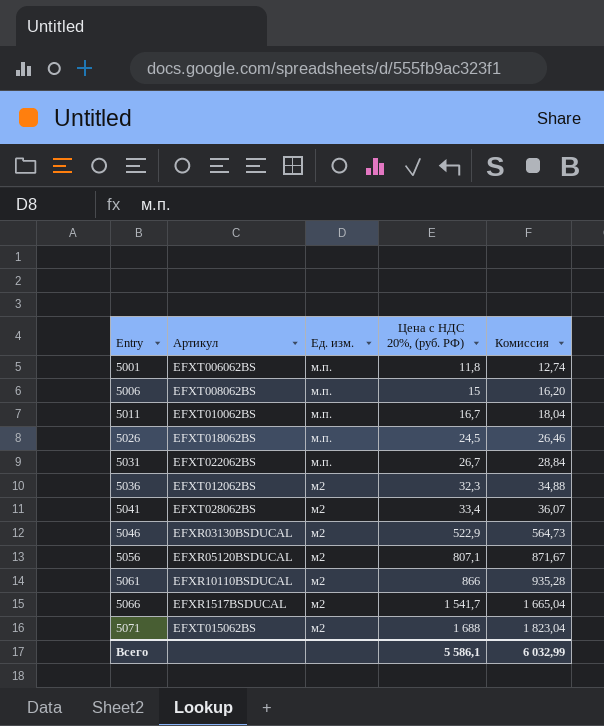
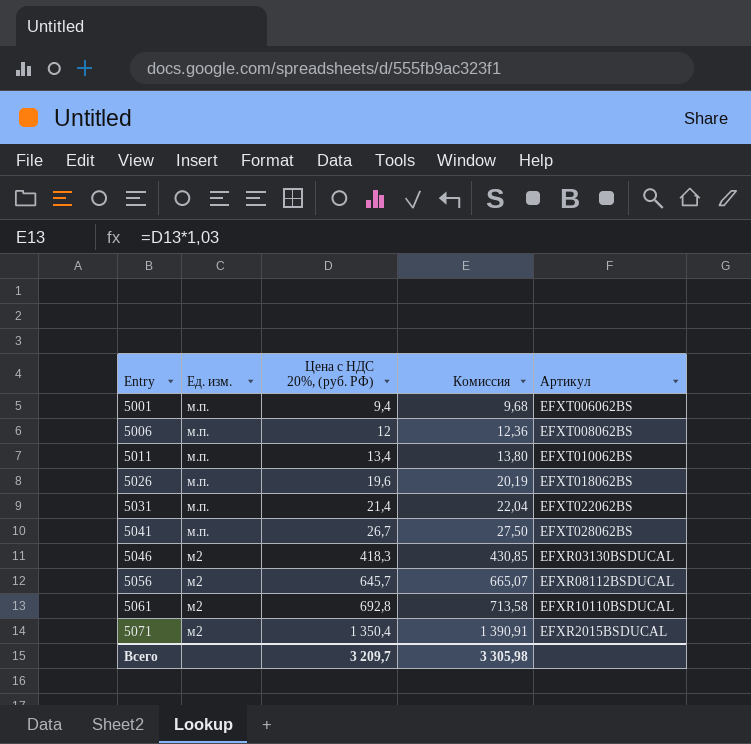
column Комиссия | formula: [Цена с НДС 20%, (руб. РФ)] * 1,08 -> [Цена с НДС 20%, (руб. РФ)] * 1,03
column Артикул | position: 2 -> 5
row 5036: EFXT012062BS | м2 | 32,3 | 34,88 -> none
row 5066: EFXR1517BSDUCAL | м2 | 1 541,7 | 1 665,04 -> none
5001 | Цена с НДС 20%, (руб. РФ): 11,8 -> 9,4
5006 | Цена с НДС 20%, (руб. РФ): 15 -> 12
5011 | Цена с НДС 20%, (руб. РФ): 16,7 -> 13,4
5026 | Цена с НДС 20%, (руб. РФ): 24,5 -> 19,6
5031 | Цена с НДС 20%, (руб. РФ): 26,7 -> 21,4
5041 | Ед. изм.: м2 -> м.п.
5041 | Цена с НДС 20%, (руб. РФ): 33,4 -> 26,7
5046 | Цена с НДС 20%, (руб. РФ): 522,9 -> 418,3
5056 | Цена с НДС 20%, (руб. РФ): 807,1 -> 645,7
5056 | Артикул: EFXR05120BSDUCAL -> EFXR08112BSDUCAL
5061 | Цена с НДС 20%, (руб. РФ): 866 -> 692,8
5071 | Цена с НДС 20%, (руб. РФ): 1 688 -> 1 350,4
5071 | Артикул: EFXT015062BS -> EFXR2015BSDUCAL
Всего | Цена с НДС 20%, (руб. РФ): 5 586,1 -> 3 209,7
Всего | Комиссия: 6 032,99 -> 3 305,98

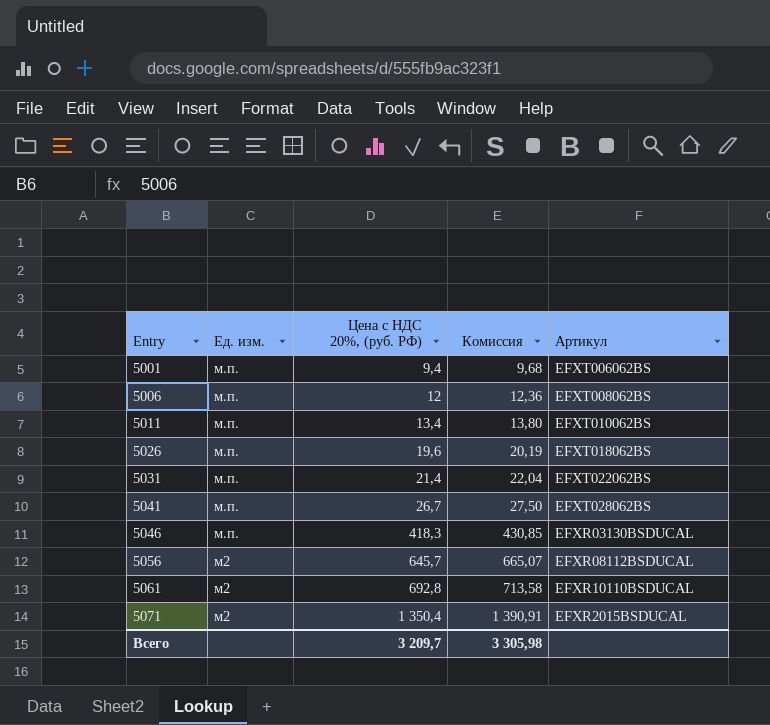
5046 | Ед. изм.: м2 -> м.п.

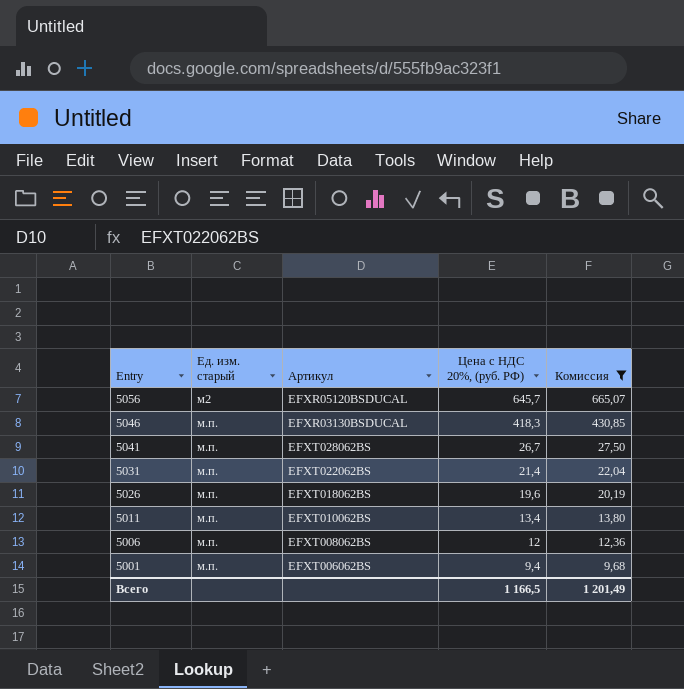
filter: none -> Комиссия <= 665,07
row order: Entry ascending -> Entry descending
column name: Ед. изм. -> Ед. изм. старый
column Артикул | position: 5 -> 3
5056 | Артикул: EFXR08112BSDUCAL -> EFXR05120BSDUCAL
Всего | Цена с НДС 20%, (руб. РФ): 3 209,7 -> 1 166,5
Всего | Комиссия: 3 305,98 -> 1 201,49

